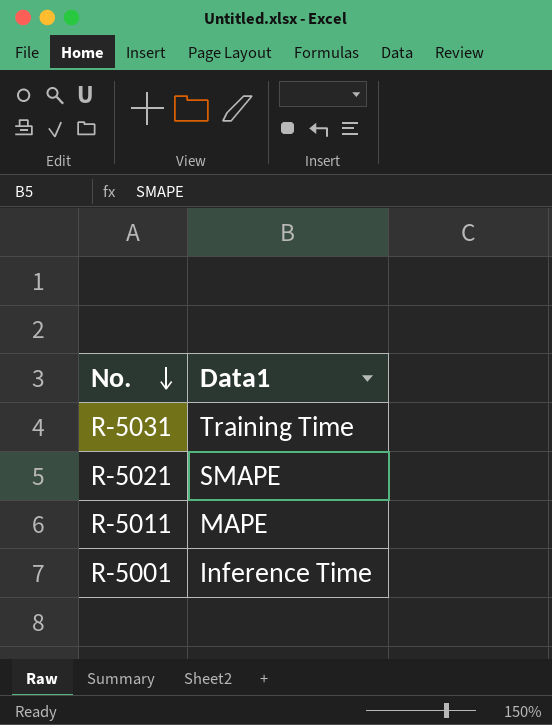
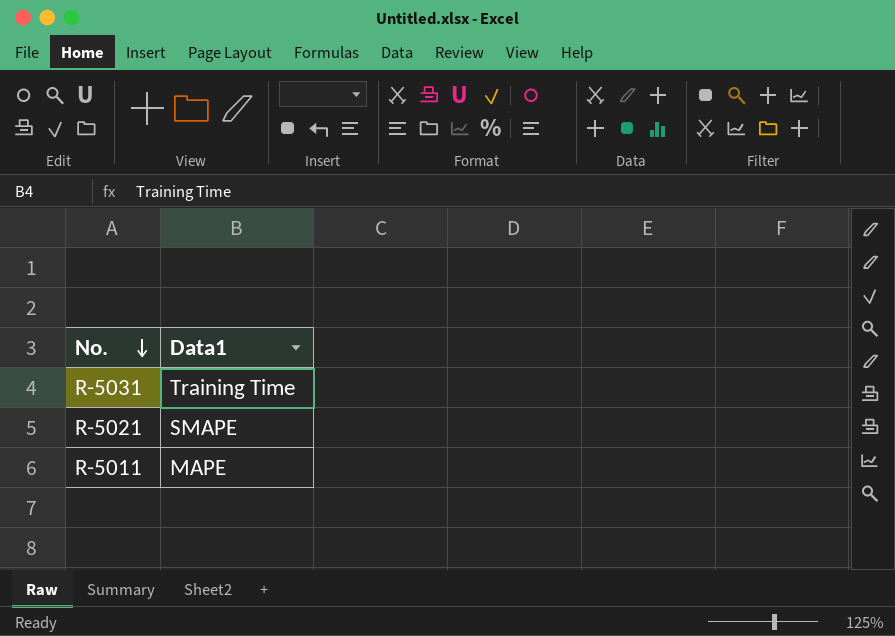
row R-5001: Inference Time -> none

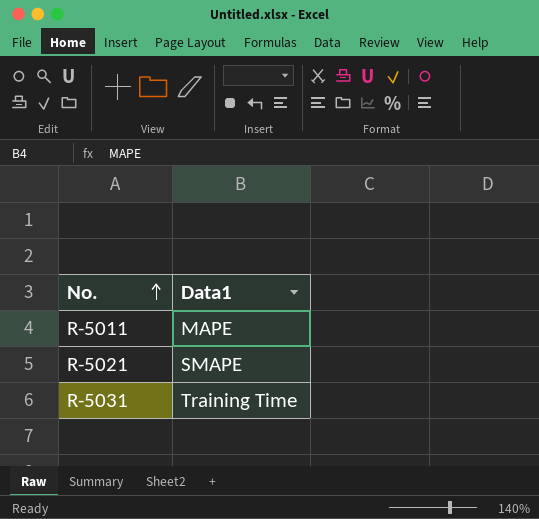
row order: No. descending -> No. ascending

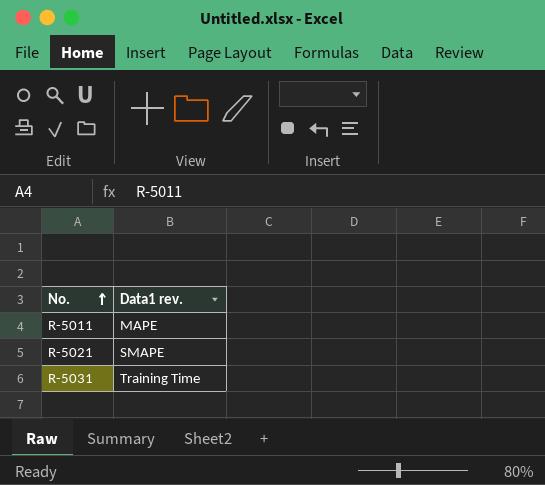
column name: Data1 -> Data1 rev.

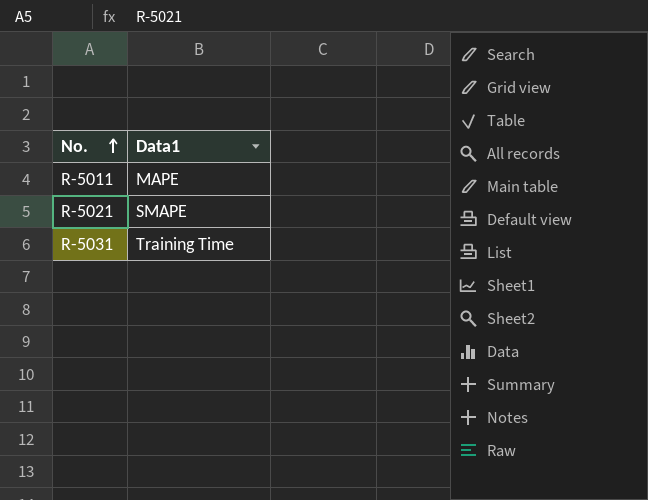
column name: Data1 rev. -> Data1

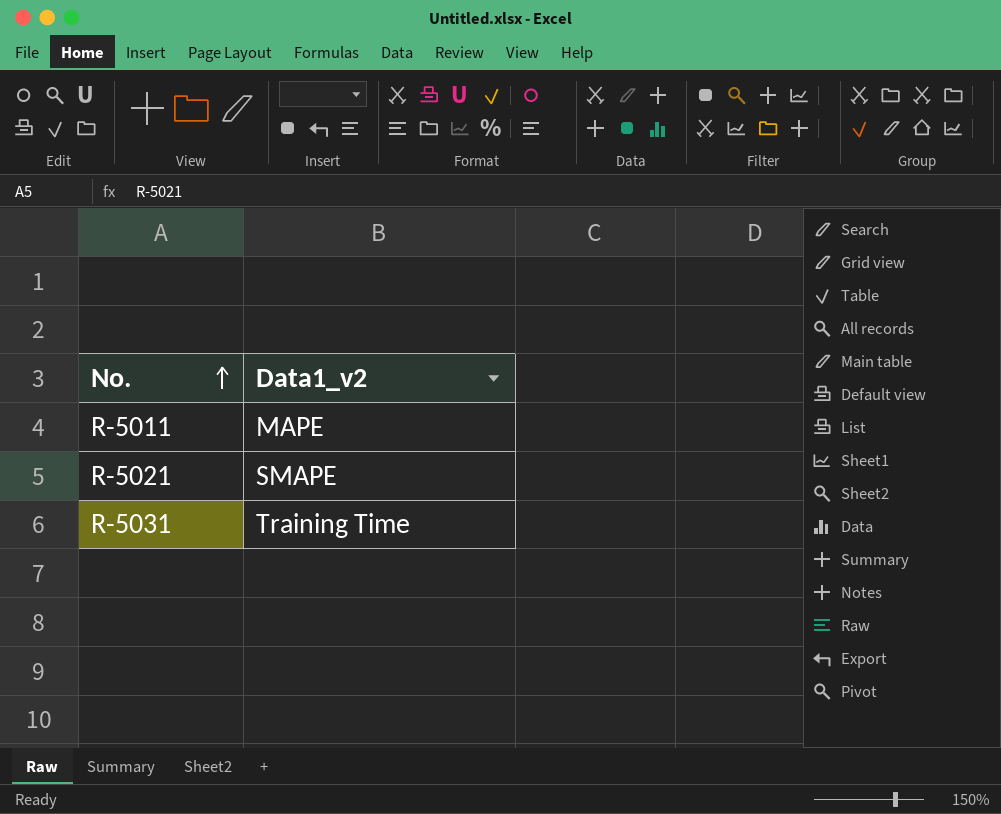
column name: Data1 -> Data1_v2

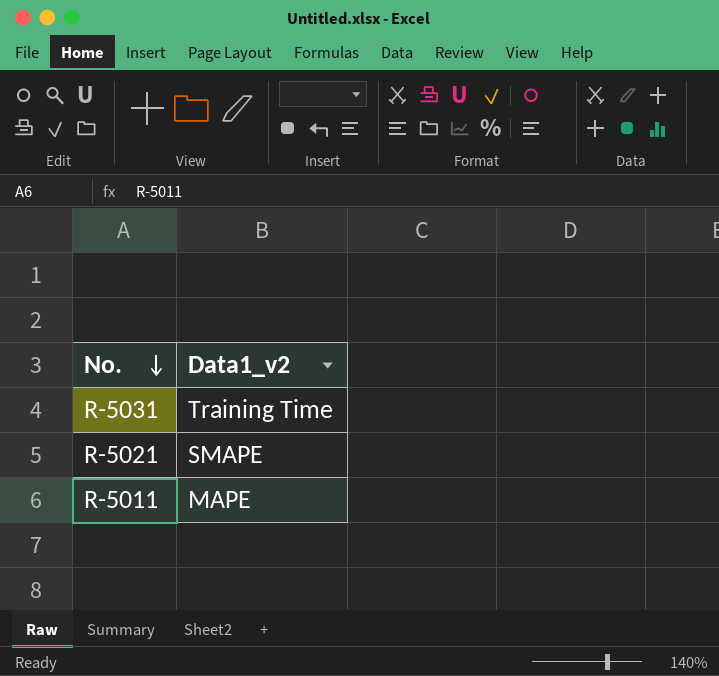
row order: No. ascending -> No. descending

